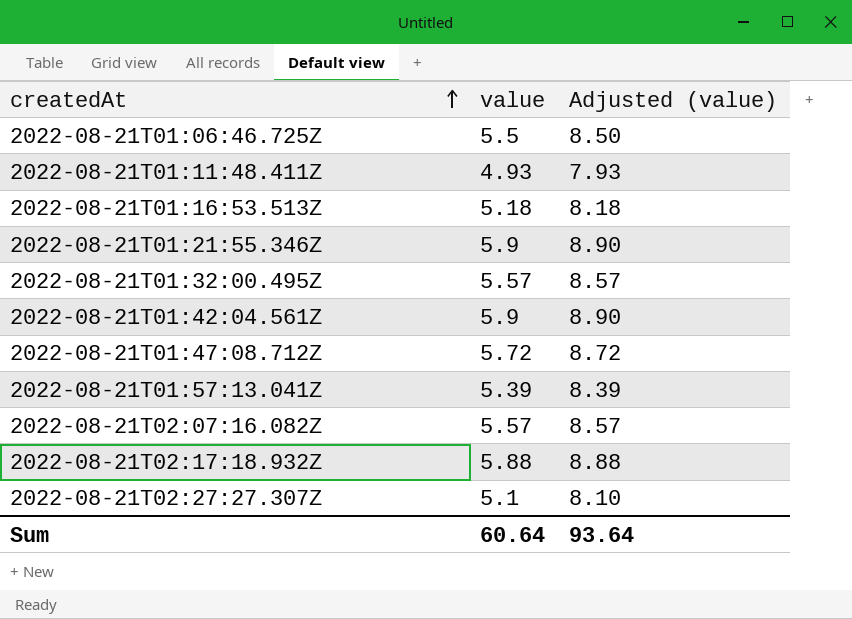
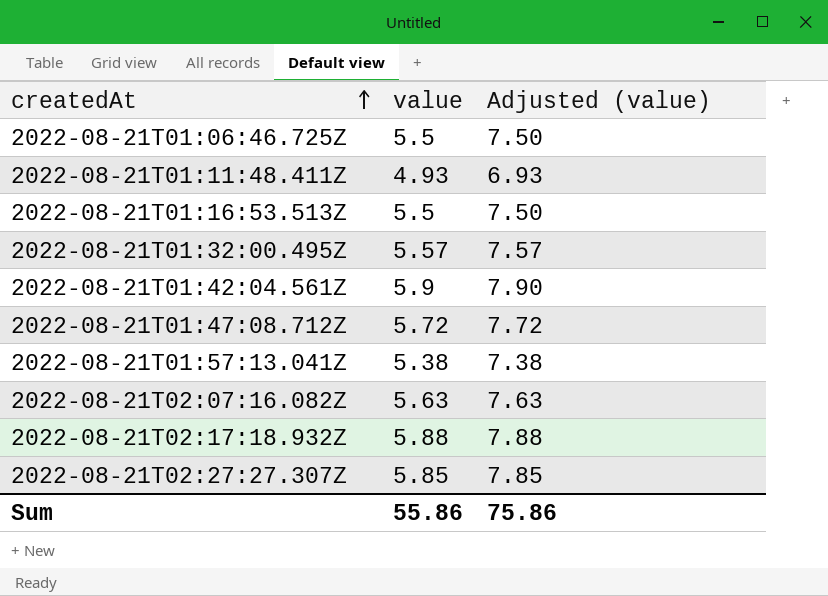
column Adjusted (value) | formula: [value] + 3 -> [value] + 2
row 2022-08-21T01:21:55.346Z: 5.9 | 8.90 -> none
2022-08-21T01:16:53.513Z | value: 5.18 -> 5.5
2022-08-21T01:57:13.041Z | value: 5.39 -> 5.38
2022-08-21T02:07:16.082Z | value: 5.57 -> 5.63
2022-08-21T02:27:27.307Z | value: 5.1 -> 5.85
Sum | value: 60.64 -> 55.86
Sum | Adjusted (value): 93.64 -> 75.86

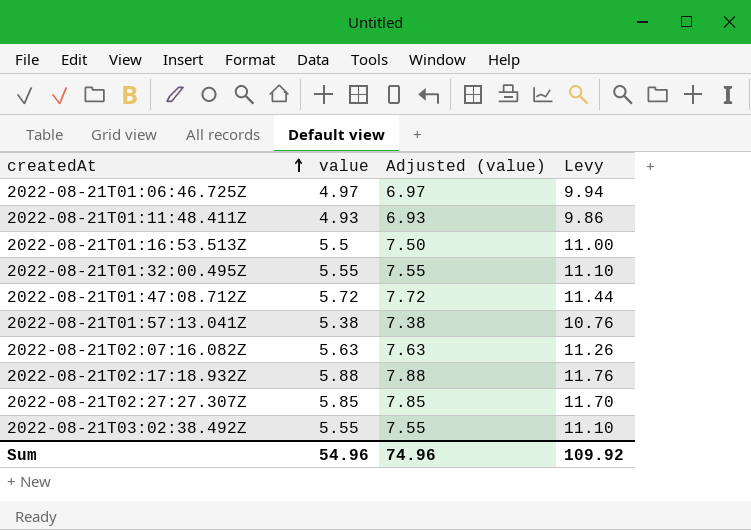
column Levy | formula: none -> [value] * 2
row 2022-08-21T01:42:04.561Z: 5.9 | 7.90 -> none
2022-08-21T01:06:46.725Z | value: 5.5 -> 4.97
2022-08-21T01:06:46.725Z | Adjusted (value): 7.50 -> 6.97
2022-08-21T01:32:00.495Z | value: 5.57 -> 5.55
2022-08-21T01:32:00.495Z | Adjusted (value): 7.57 -> 7.55
row 2022-08-21T03:02:38.492Z: none -> 5.55 | 7.55 | 11.10
Sum | value: 55.86 -> 54.96
Sum | Adjusted (value): 75.86 -> 74.96

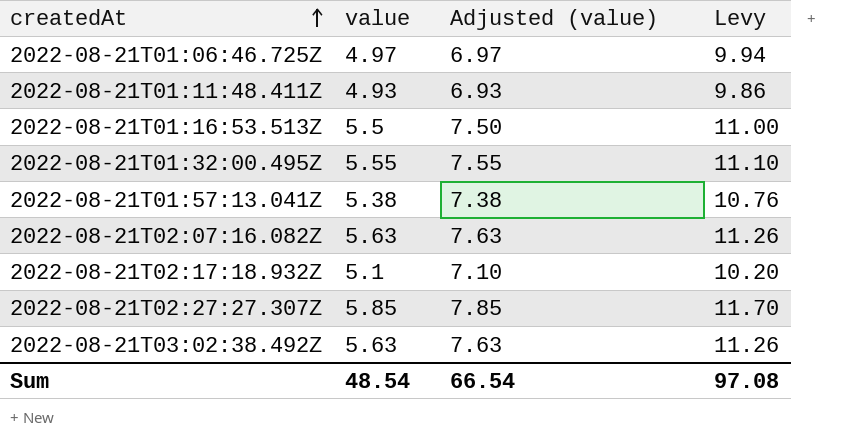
row 2022-08-21T01:47:08.712Z: 5.72 | 7.72 | 11.44 -> none
2022-08-21T02:17:18.932Z | value: 5.88 -> 5.1
2022-08-21T02:17:18.932Z | Adjusted (value): 7.88 -> 7.10
2022-08-21T02:17:18.932Z | Levy: 11.76 -> 10.20
2022-08-21T03:02:38.492Z | value: 5.55 -> 5.63
2022-08-21T03:02:38.492Z | Adjusted (value): 7.55 -> 7.63
2022-08-21T03:02:38.492Z | Levy: 11.10 -> 11.26
Sum | value: 54.96 -> 48.54
Sum | Adjusted (value): 74.96 -> 66.54
Sum | Levy: 109.92 -> 97.08

